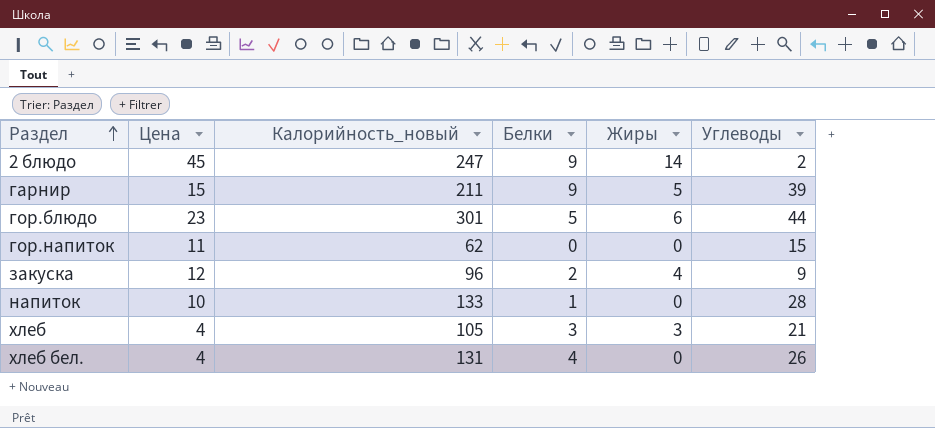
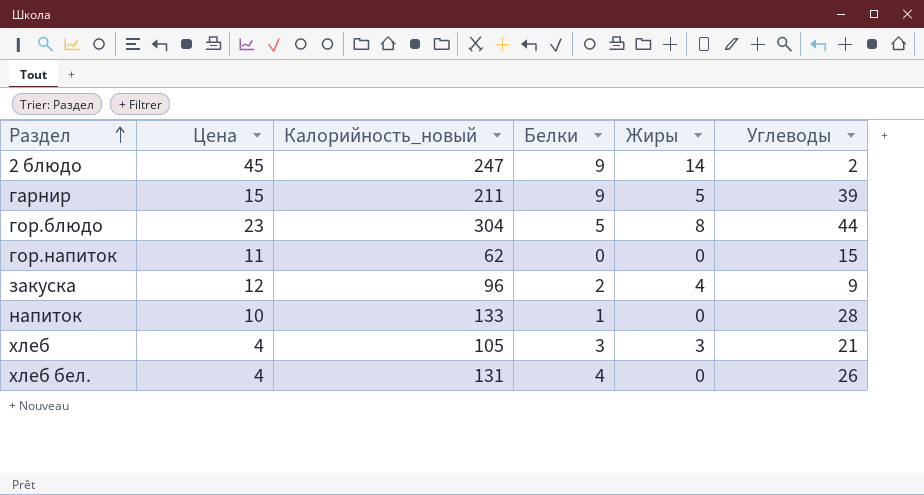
гор.блюдо | Калорийность_новый: 301 -> 304
гор.блюдо | Жиры: 6 -> 8

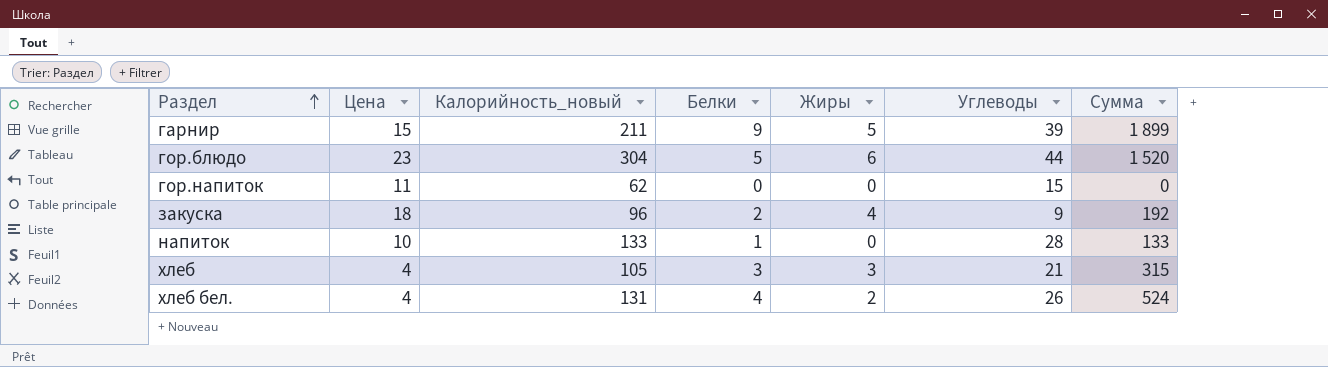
column Сумма | formula: none -> [Калорийность_новый] * [Белки]
row 2 блюдо: 45 | 247 | 9 | 14 | 2 -> none
гор.блюдо | Жиры: 8 -> 6
закуска | Цена: 12 -> 18
хлеб бел. | Жиры: 0 -> 2

